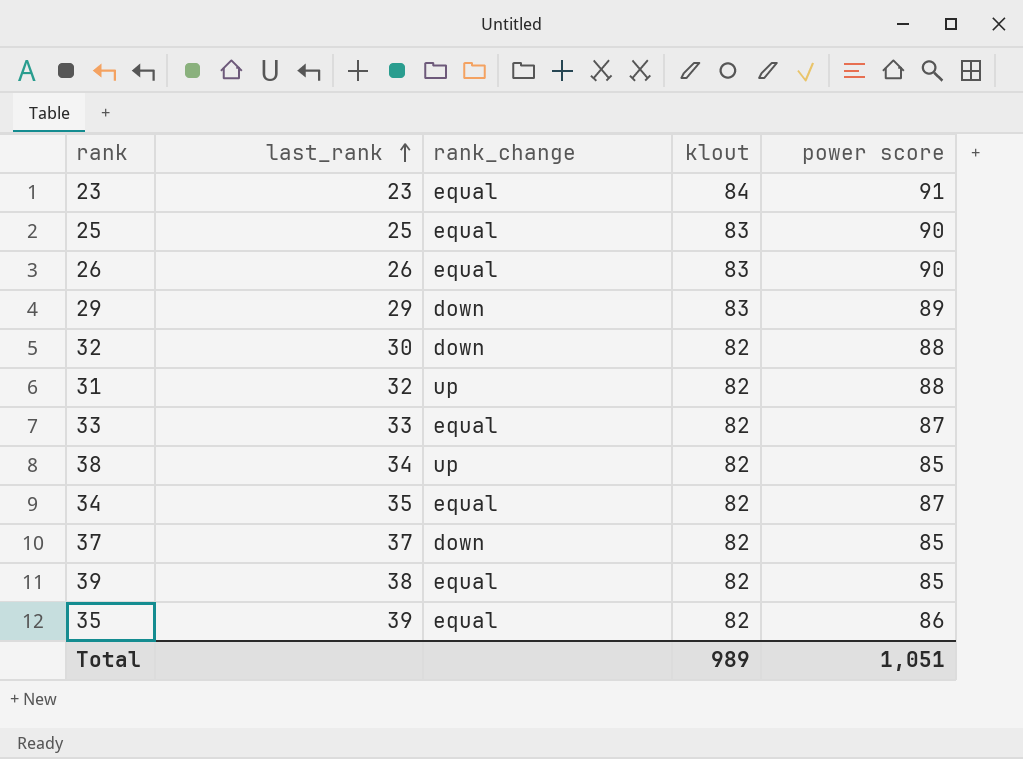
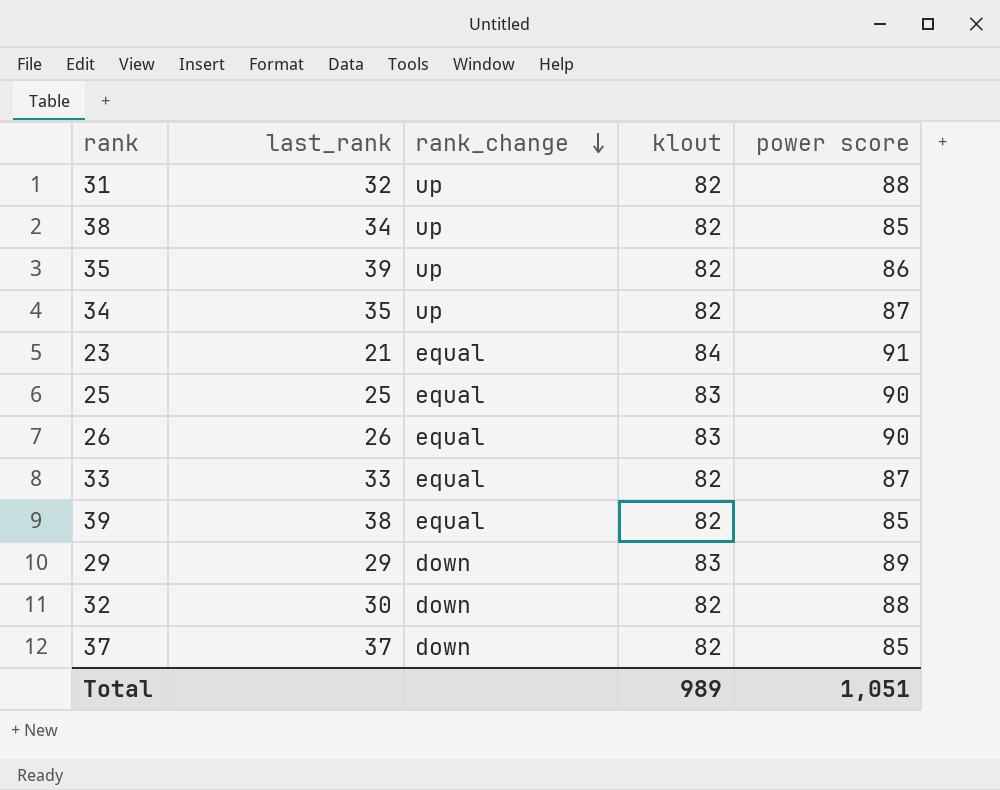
row order: last_rank ascending -> rank_change descending
35 | rank_change: equal -> up
34 | rank_change: equal -> up
23 | last_rank: 23 -> 21

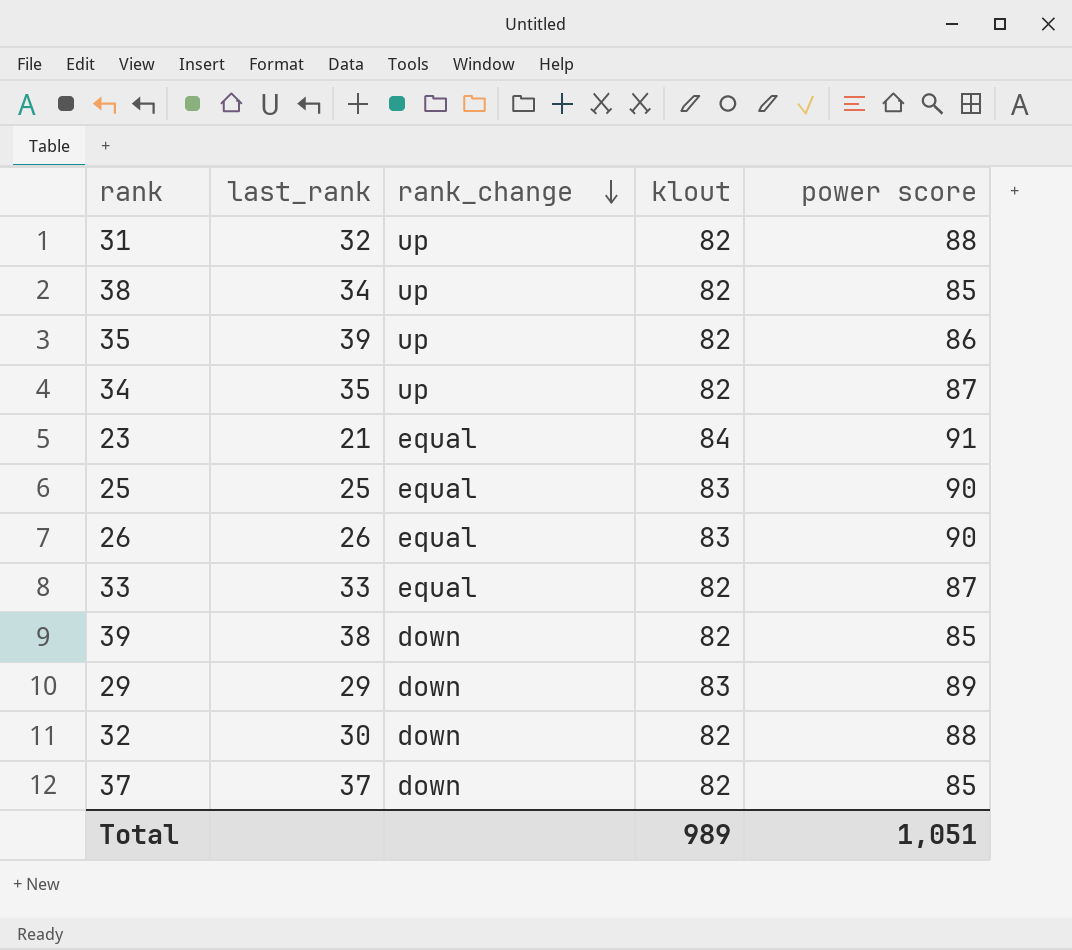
39 | rank_change: equal -> down

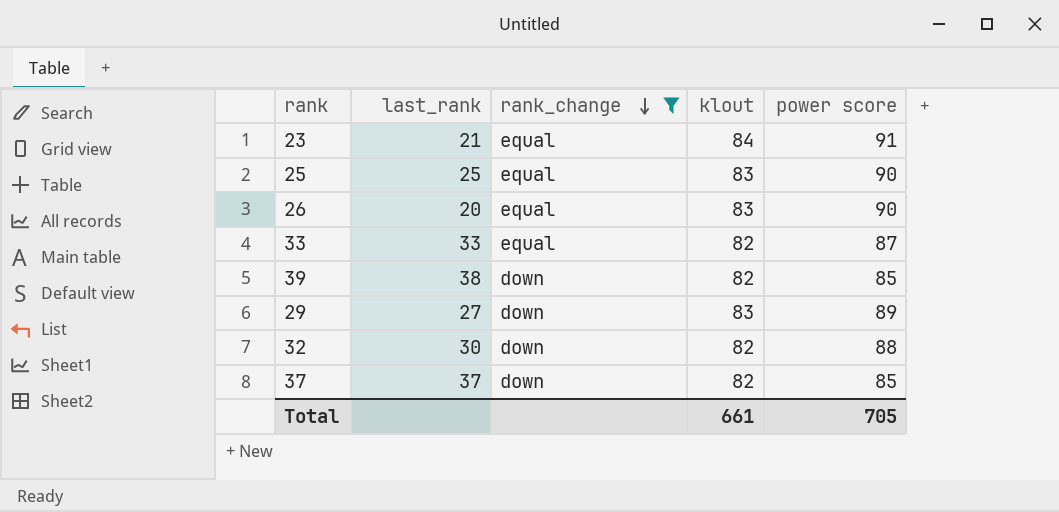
filter: none -> rank_change != up
26 | last_rank: 26 -> 20
29 | last_rank: 29 -> 27
Total | klout: 989 -> 661
Total | power score: 1,051 -> 705

